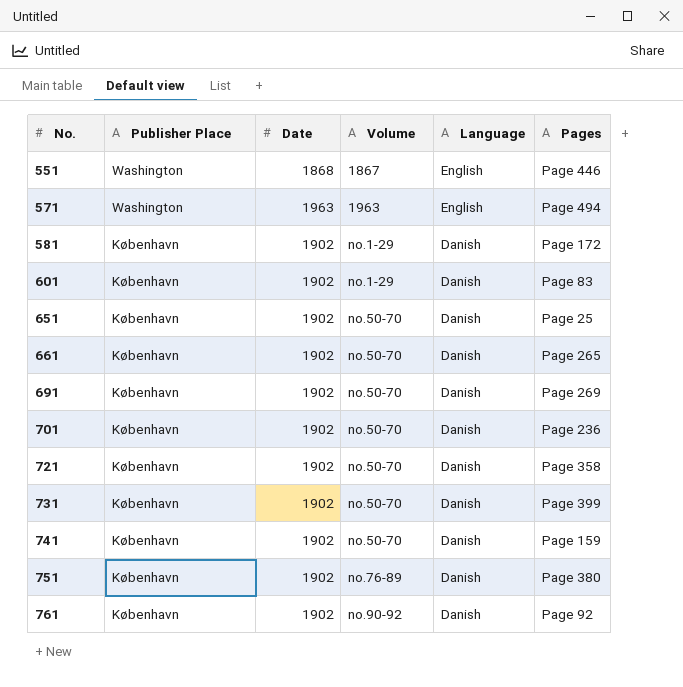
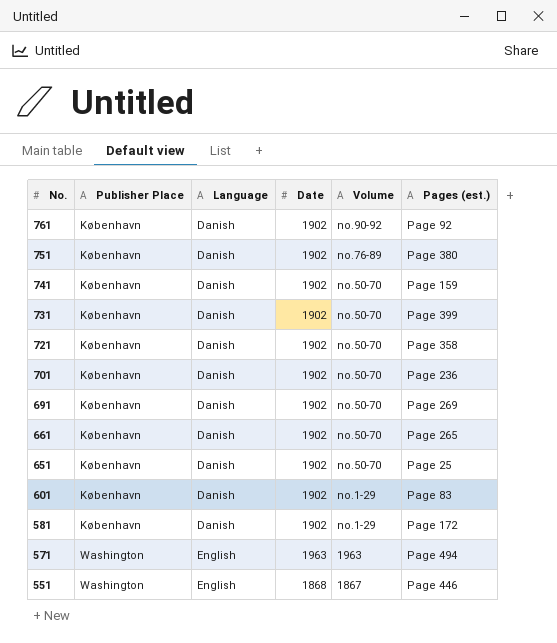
row order: No. ascending -> No. descending
column Language | position: 5 -> 3
column name: Pages -> Pages (est.)

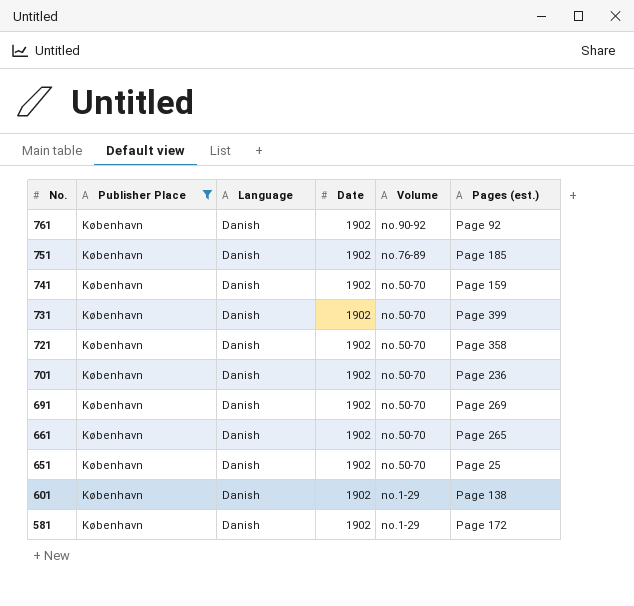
filter: none -> Publisher Place = København
751 | Pages (est.): Page 380 -> Page 185
601 | Pages (est.): Page 83 -> Page 138

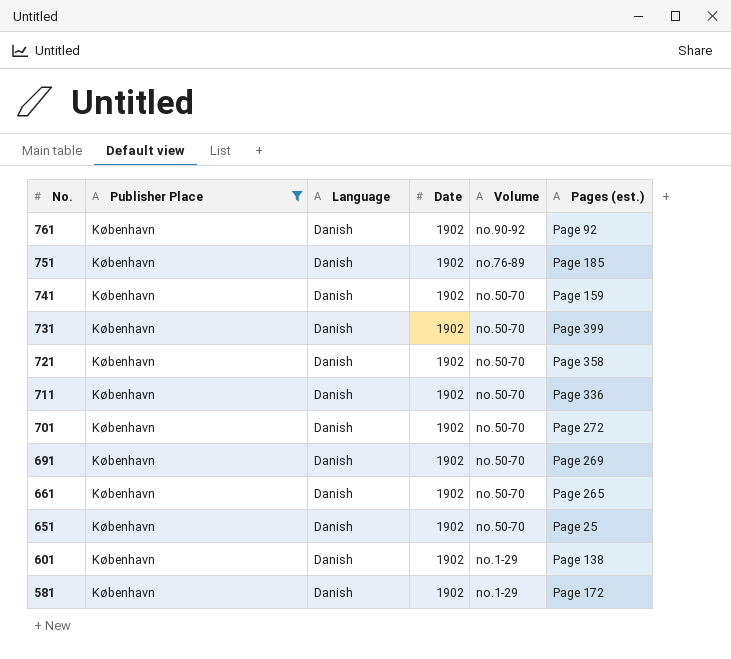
row 711: none -> København | Danish | 1902 | no.50-70 | Page 336
701 | Pages (est.): Page 236 -> Page 272

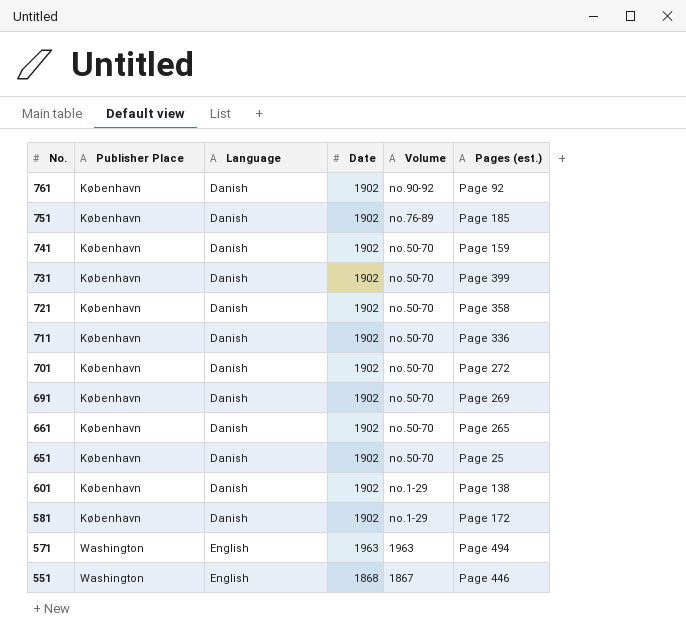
filter: Publisher Place = København -> none

